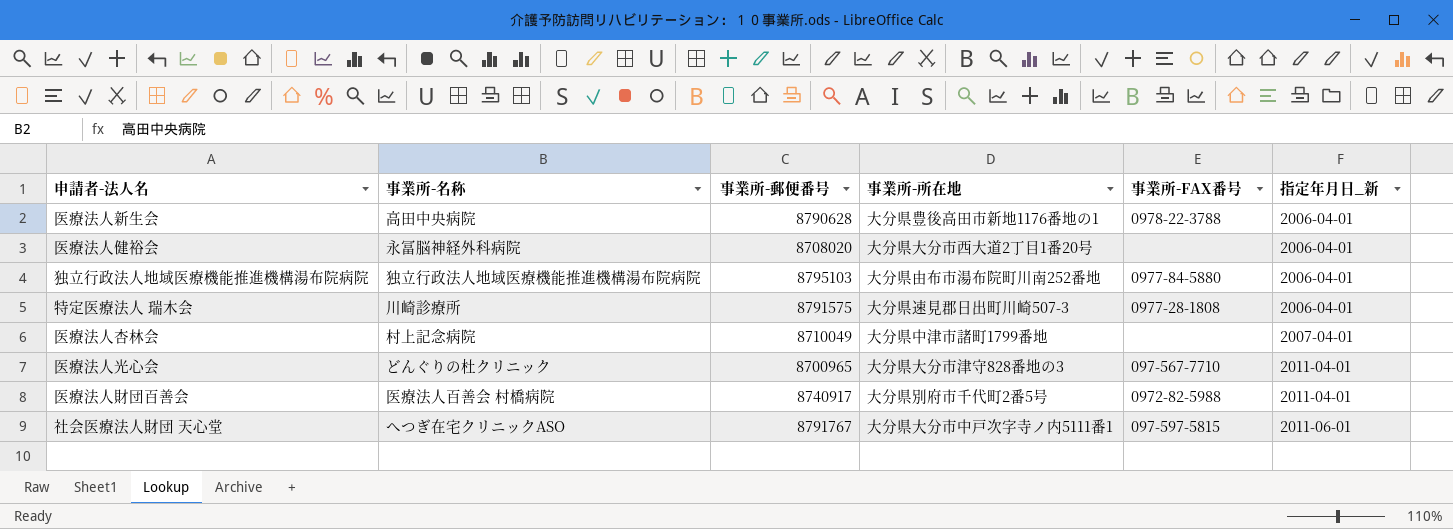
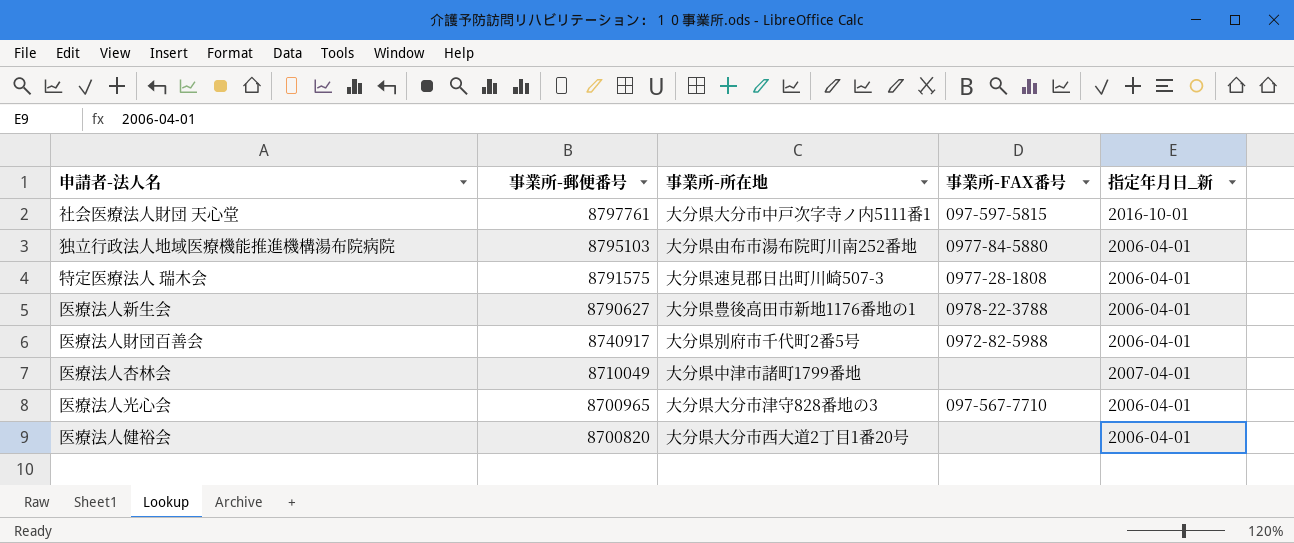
row order: 指定年月日_新 ascending -> 事業所-郵便番号 descending
column 事業所-名称 | position: 2 -> none
社会医療法人財団 天心堂 | 事業所-郵便番号: 8791767 -> 8797761
社会医療法人財団 天心堂 | 指定年月日_新: 2011-06-01 -> 2016-10-01
医療法人新生会 | 事業所-郵便番号: 8790628 -> 8790627
医療法人財団百善会 | 指定年月日_新: 2011-04-01 -> 2006-04-01
医療法人光心会 | 指定年月日_新: 2011-04-01 -> 2006-04-01
医療法人健裕会 | 事業所-郵便番号: 8708020 -> 8700820

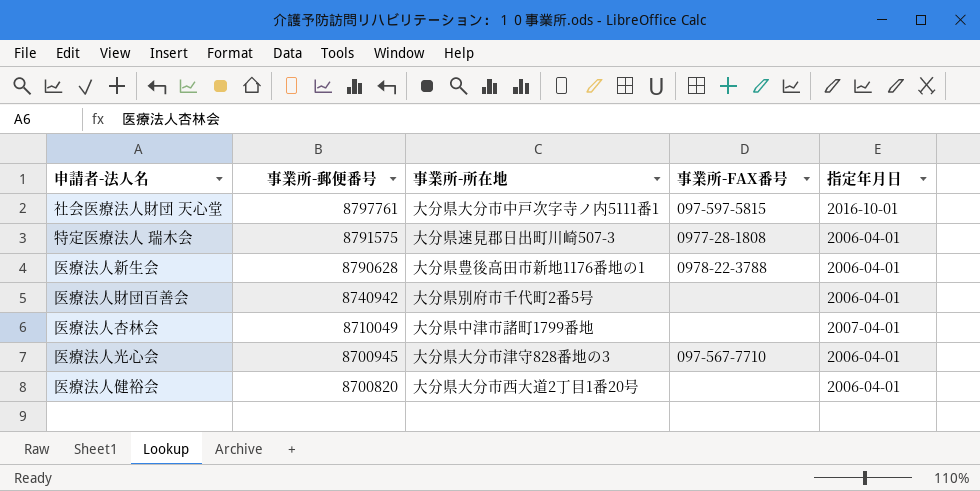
column name: 指定年月日_新 -> 指定年月日
row 独立行政法人地域医療機能推進機構湯布院病院: 8795103 | 大分県由布市湯布院町川南252番地 | 0977-84-5880 | 2006-04-01 -> none
医療法人新生会 | 事業所-郵便番号: 8790627 -> 8790628
医療法人財団百善会 | 事業所-郵便番号: 8740917 -> 8740942
医療法人財団百善会 | 事業所-FAX番号: 0972-82-5988 -> none
医療法人光心会 | 事業所-郵便番号: 8700965 -> 8700945

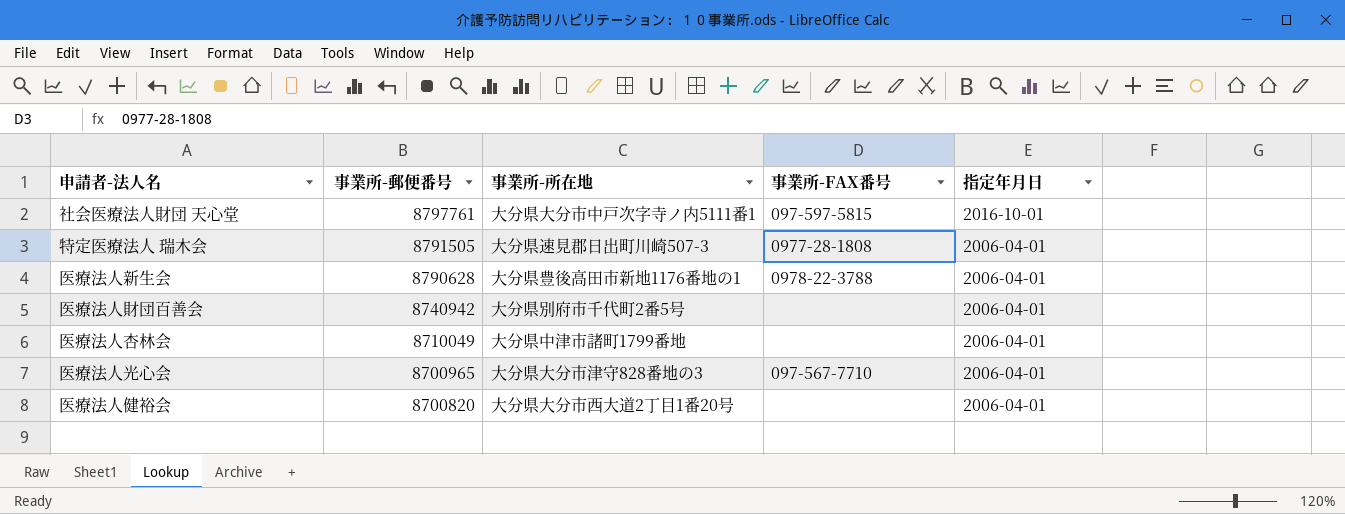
特定医療法人 瑞木会 | 事業所-郵便番号: 8791575 -> 8791505
医療法人杏林会 | 指定年月日: 2007-04-01 -> 2006-04-01
医療法人光心会 | 事業所-郵便番号: 8700945 -> 8700965

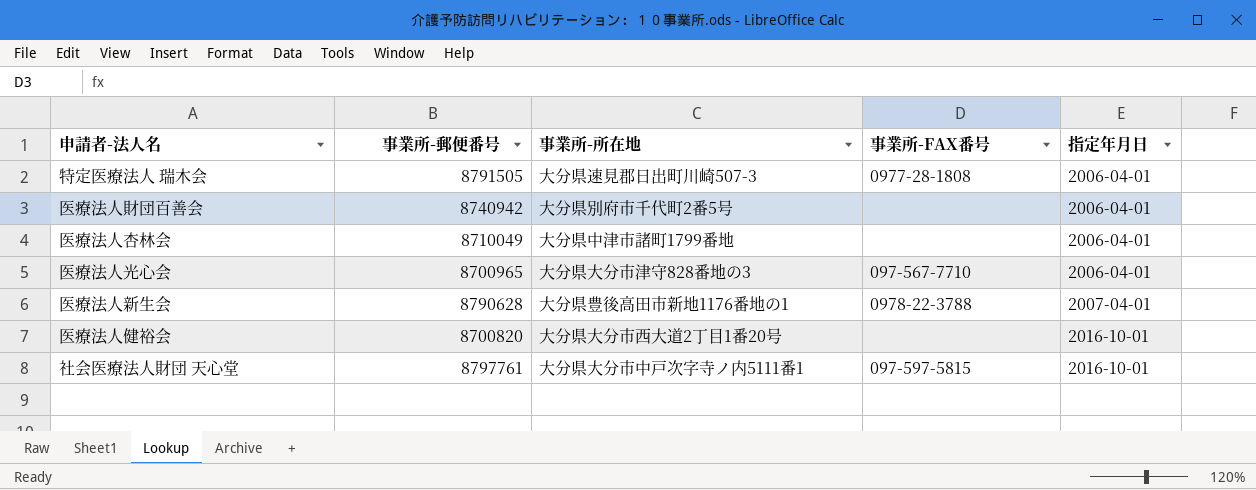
row order: 事業所-郵便番号 descending -> 指定年月日 ascending
医療法人新生会 | 指定年月日: 2006-04-01 -> 2007-04-01
医療法人健裕会 | 指定年月日: 2006-04-01 -> 2016-10-01

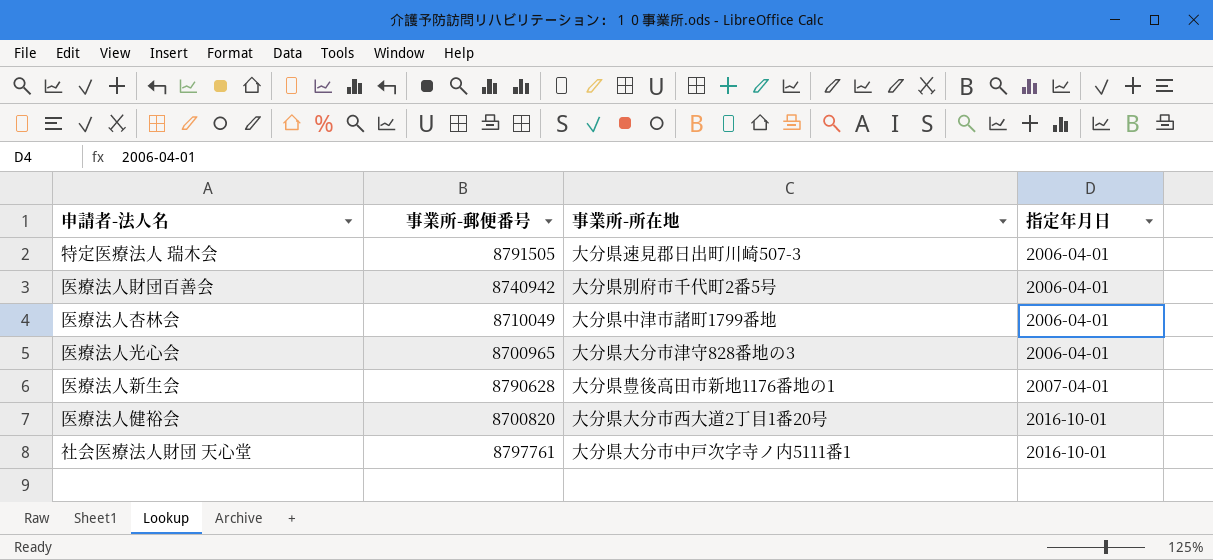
column 事業所-FAX番号 | position: 4 -> none

